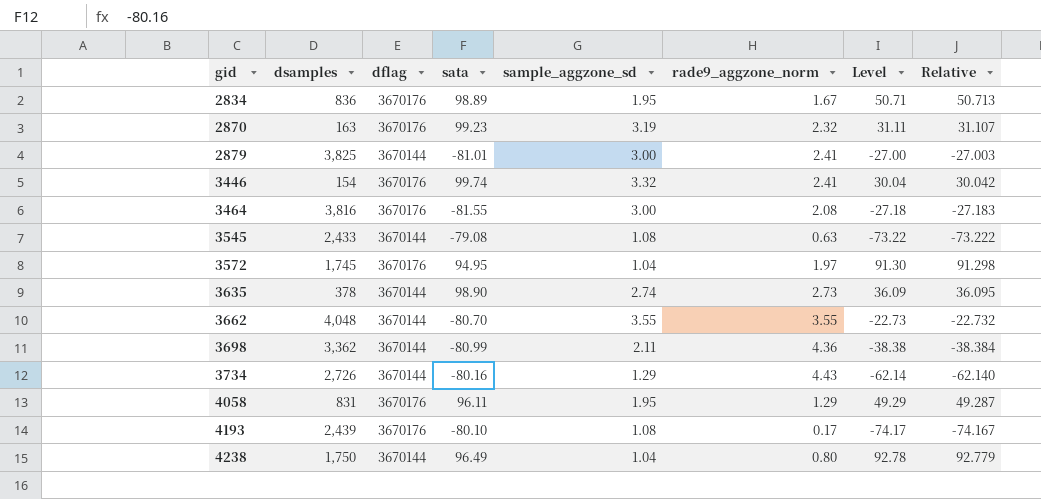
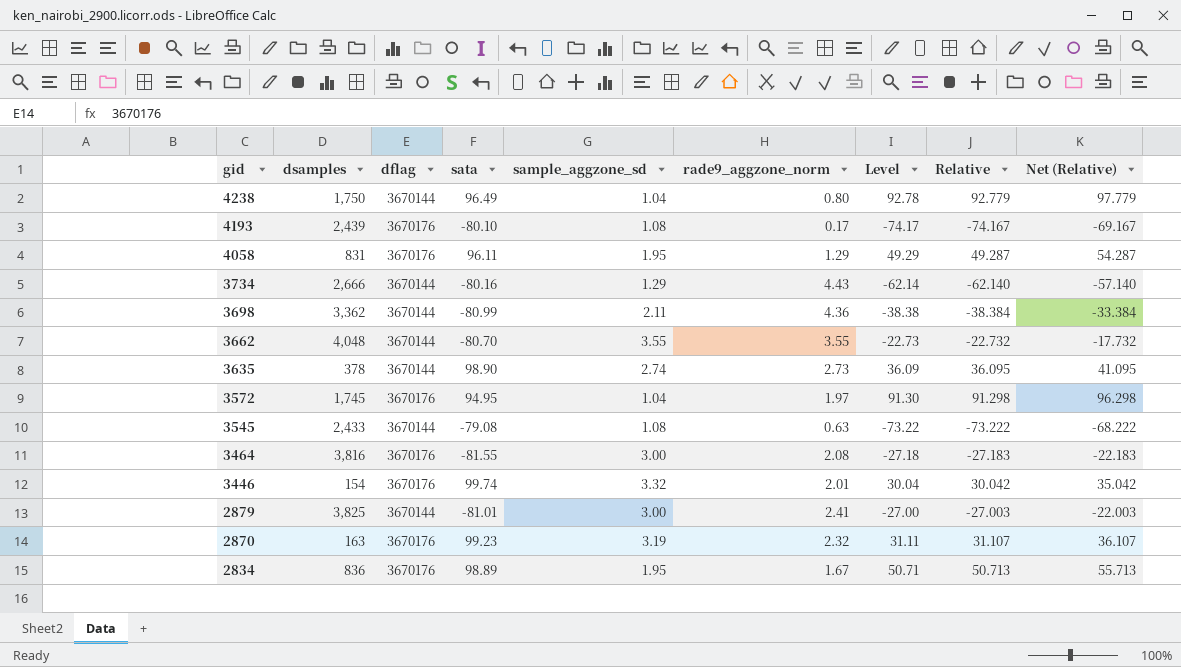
row order: gid ascending -> gid descending
column Net (Relative) | formula: none -> [Relative] + 5
3734 | dsamples: 2,726 -> 2,666
3446 | rade9_aggzone_norm: 2.41 -> 2.01

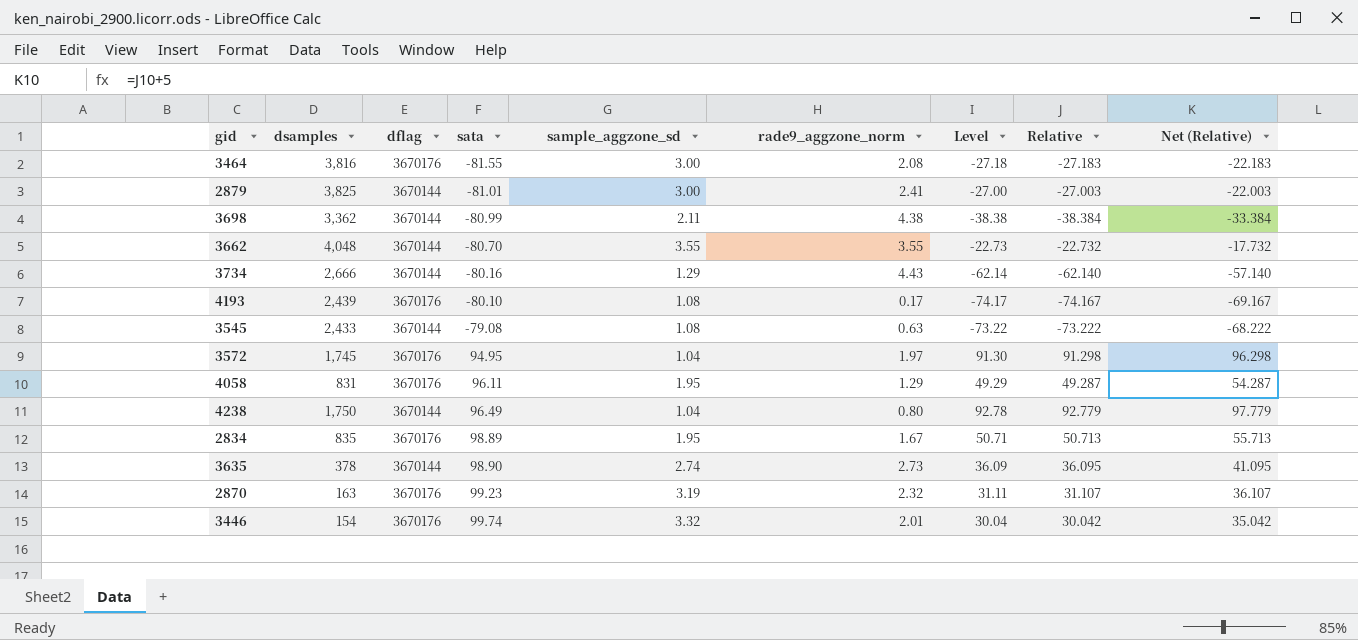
row order: gid descending -> sata ascending
3698 | rade9_aggzone_norm: 4.36 -> 4.38
2834 | dsamples: 836 -> 835

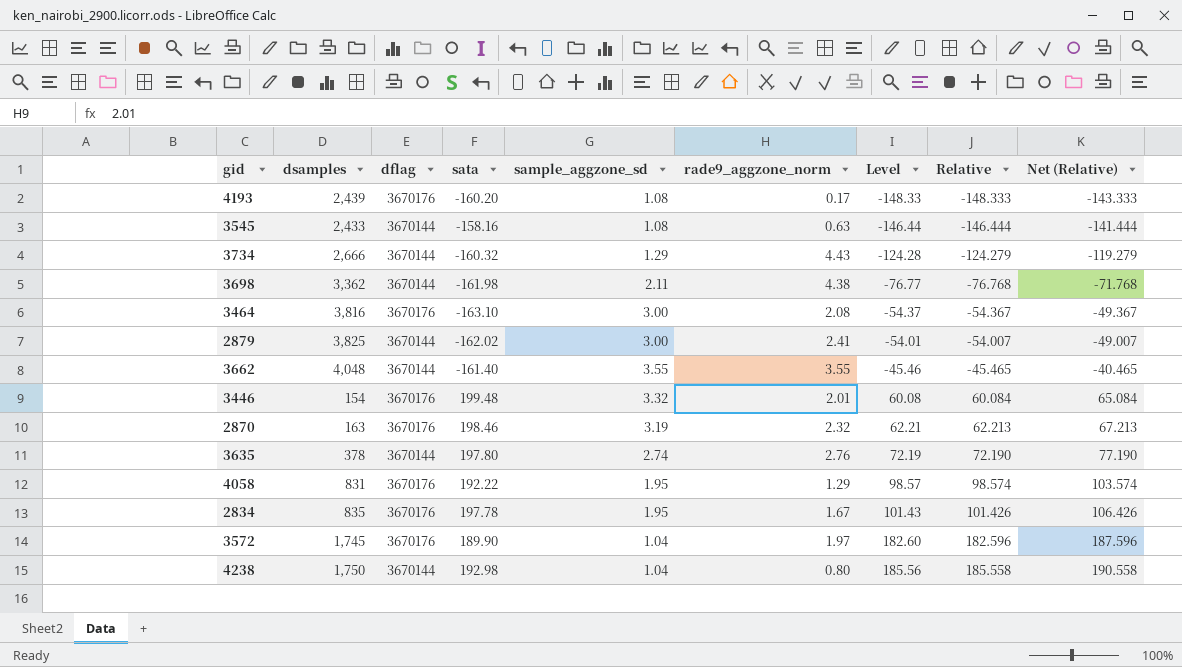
row order: sata ascending -> Level ascending
4193 | sata: -80.10 -> -160.20
4193 | Level: -74.17 -> -148.33
4193 | Relative: -74.167 -> -148.333
4193 | Net (Relative): -69.167 -> -143.333
3545 | sata: -79.08 -> -158.16
3545 | Level: -73.22 -> -146.44
3545 | Relative: -73.222 -> -146.444
3545 | Net (Relative): -68.222 -> -141.444
3734 | sata: -80.16 -> -160.32
3734 | Level: -62.14 -> -124.28
3734 | Relative: -62.140 -> -124.279
3734 | Net (Relative): -57.140 -> -119.279
3698 | sata: -80.99 -> -161.98
3698 | Level: -38.38 -> -76.77
3698 | Relative: -38.384 -> -76.768
3698 | Net (Relative): -33.384 -> -71.768
3464 | sata: -81.55 -> -163.10
3464 | Level: -27.18 -> -54.37
3464 | Relative: -27.183 -> -54.367
3464 | Net (Relative): -22.183 -> -49.367
2879 | sata: -81.01 -> -162.02
2879 | Level: -27.00 -> -54.01
2879 | Relative: -27.003 -> -54.007
2879 | Net (Relative): -22.003 -> -49.007
3662 | sata: -80.70 -> -161.40
3662 | Level: -22.73 -> -45.46
3662 | Relative: -22.732 -> -45.465
3662 | Net (Relative): -17.732 -> -40.465
3446 | sata: 99.74 -> 199.48
3446 | Level: 30.04 -> 60.08
3446 | Relative: 30.042 -> 60.084
3446 | Net (Relative): 35.042 -> 65.084
2870 | sata: 99.23 -> 198.46
2870 | Level: 31.11 -> 62.21
2870 | Relative: 31.107 -> 62.213
2870 | Net (Relative): 36.107 -> 67.213
3635 | sata: 98.90 -> 197.80
3635 | rade9_aggzone_norm: 2.73 -> 2.76
3635 | Level: 36.09 -> 72.19
3635 | Relative: 36.095 -> 72.190
3635 | Net (Relative): 41.095 -> 77.190
4058 | sata: 96.11 -> 192.22
4058 | Level: 49.29 -> 98.57
4058 | Relative: 49.287 -> 98.574
4058 | Net (Relative): 54.287 -> 103.574
2834 | sata: 98.89 -> 197.78
2834 | Level: 50.71 -> 101.43
2834 | Relative: 50.713 -> 101.426
2834 | Net (Relative): 55.713 -> 106.426
3572 | sata: 94.95 -> 189.90
3572 | Level: 91.30 -> 182.60
3572 | Relative: 91.298 -> 182.596
3572 | Net (Relative): 96.298 -> 187.596
4238 | sata: 96.49 -> 192.98
4238 | Level: 92.78 -> 185.56
4238 | Relative: 92.779 -> 185.558
4238 | Net (Relative): 97.779 -> 190.558

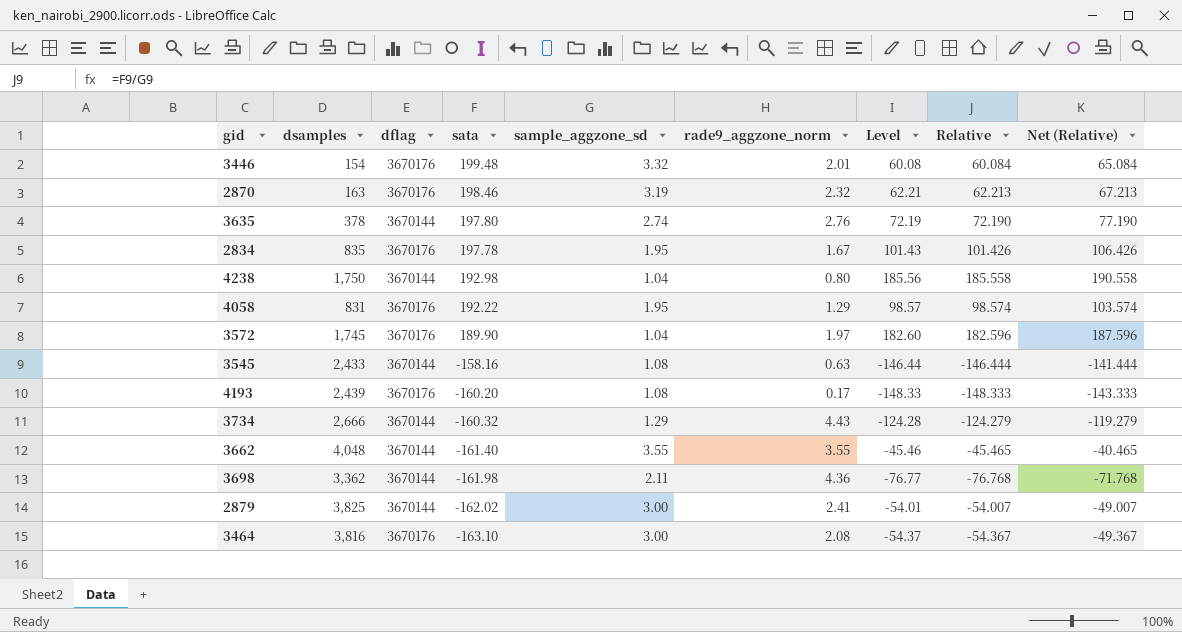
row order: Level ascending -> sata descending
3698 | rade9_aggzone_norm: 4.38 -> 4.36

